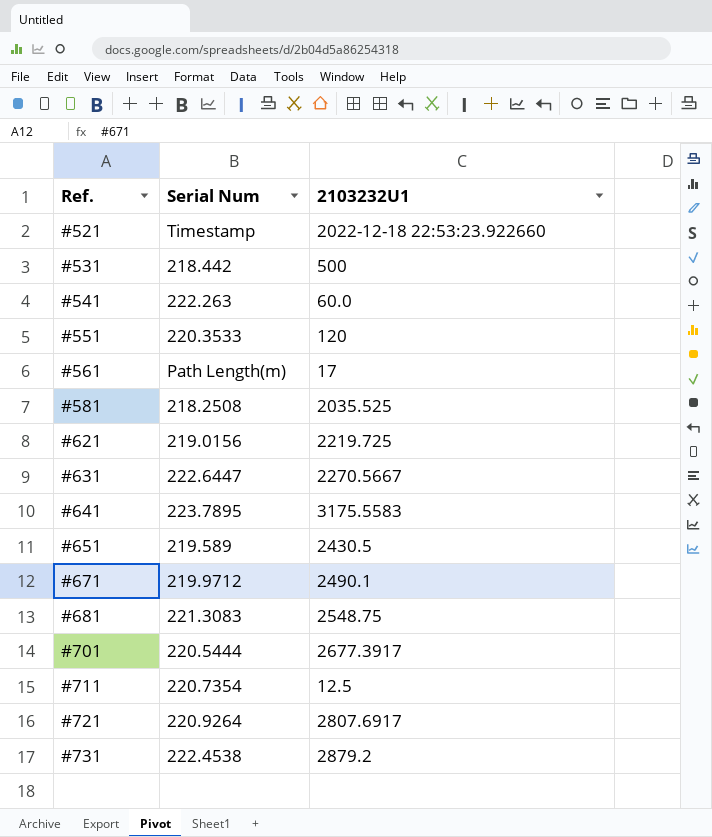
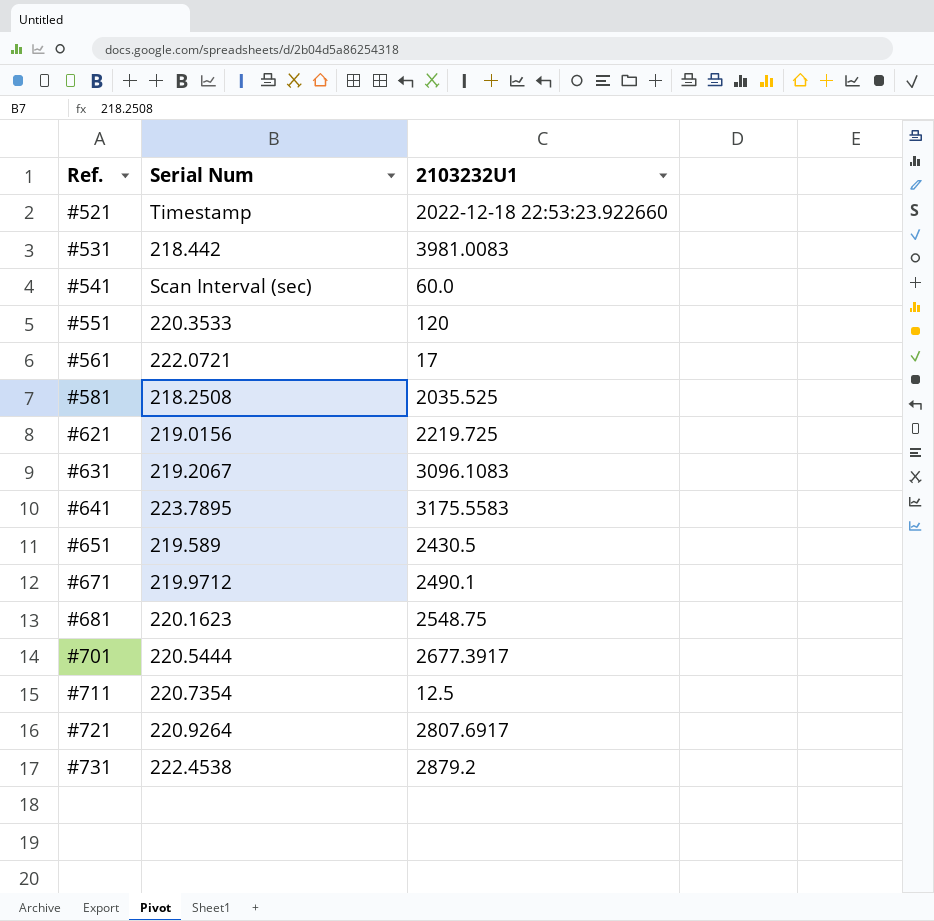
#531 | 2103232U1: 500 -> 3981.0083
#541 | Serial Num: 222.263 -> Scan Interval (sec)
#561 | Serial Num: Path Length(m) -> 222.0721
#631 | Serial Num: 222.6447 -> 219.2067
#631 | 2103232U1: 2270.5667 -> 3096.1083
#681 | Serial Num: 221.3083 -> 220.1623

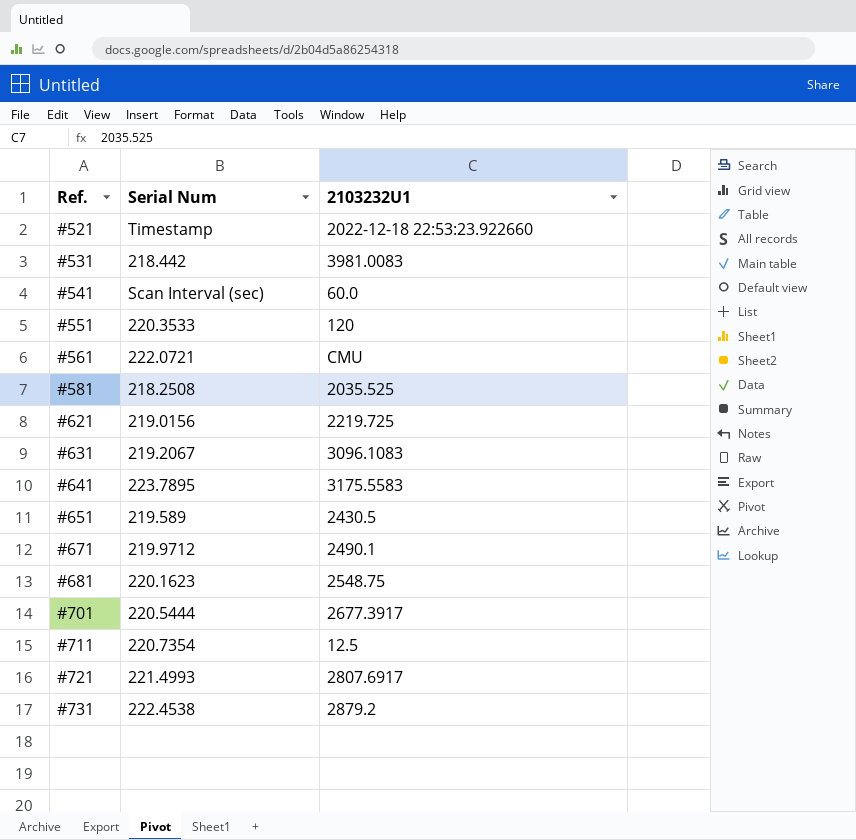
#561 | 2103232U1: 17 -> CMU
#721 | Serial Num: 220.9264 -> 221.4993

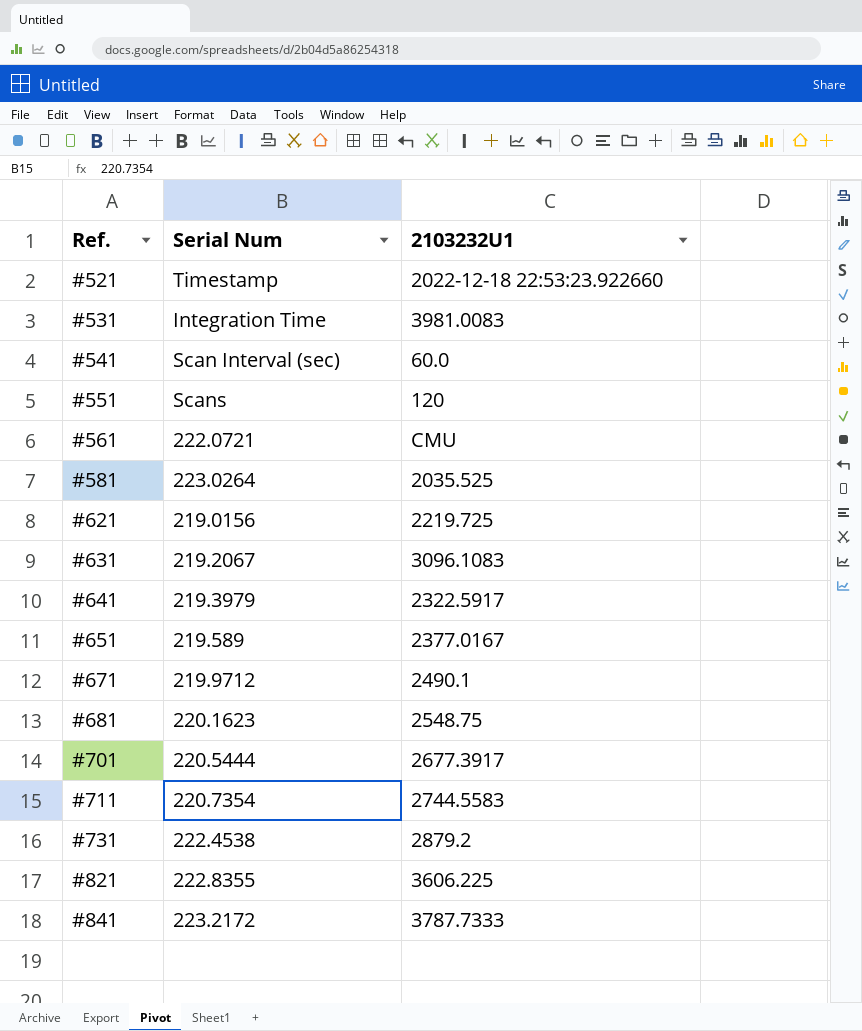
row #721: 221.4993 | 2807.6917 -> none
#531 | Serial Num: 218.442 -> Integration Time
#551 | Serial Num: 220.3533 -> Scans
#581 | Serial Num: 218.2508 -> 223.0264
#641 | Serial Num: 223.7895 -> 219.3979
#641 | 2103232U1: 3175.5583 -> 2322.5917
#651 | 2103232U1: 2430.5 -> 2377.0167
#711 | 2103232U1: 12.5 -> 2744.5583
row #821: none -> 222.8355 | 3606.225
row #841: none -> 223.2172 | 3787.7333

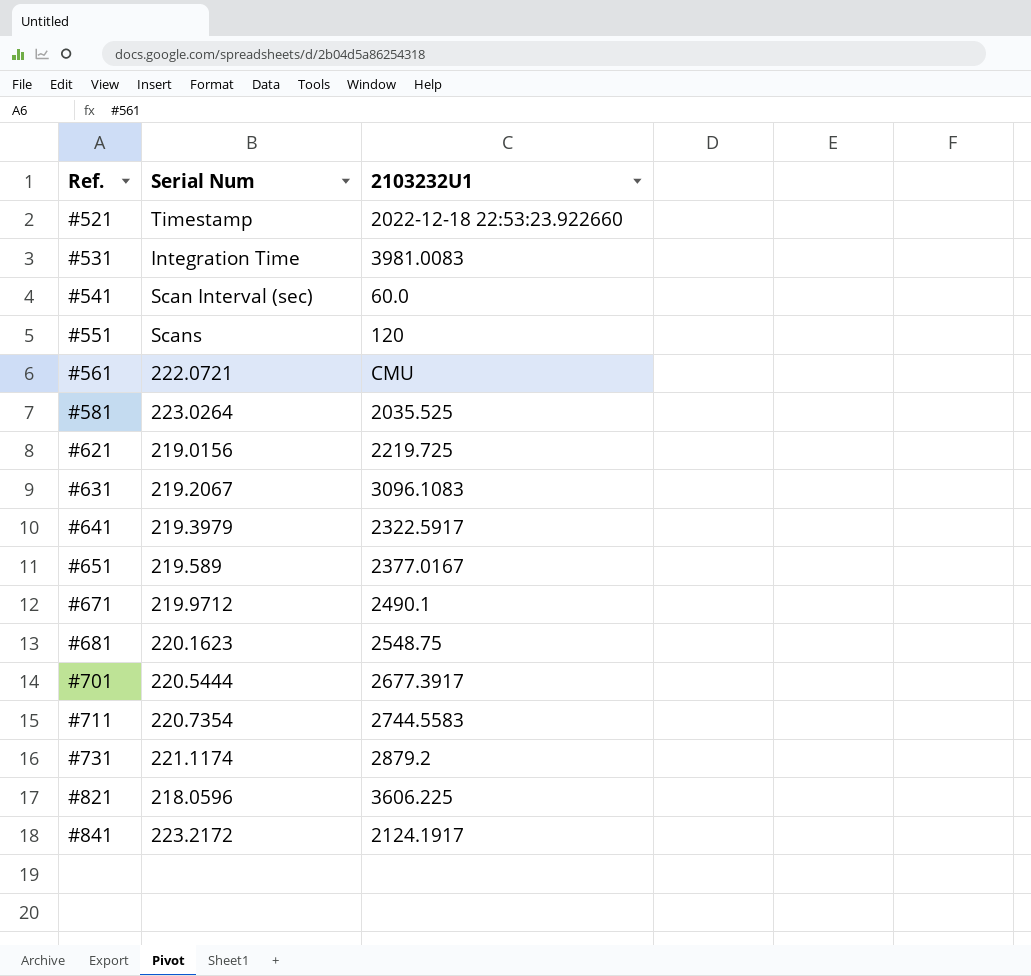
#731 | Serial Num: 222.4538 -> 221.1174
#821 | Serial Num: 222.8355 -> 218.0596
#841 | 2103232U1: 3787.7333 -> 2124.1917

